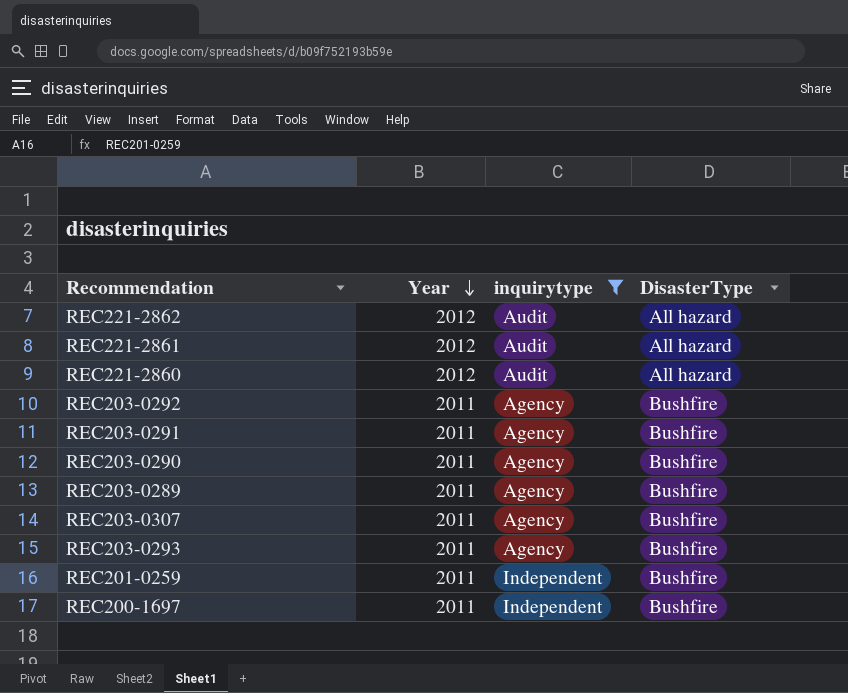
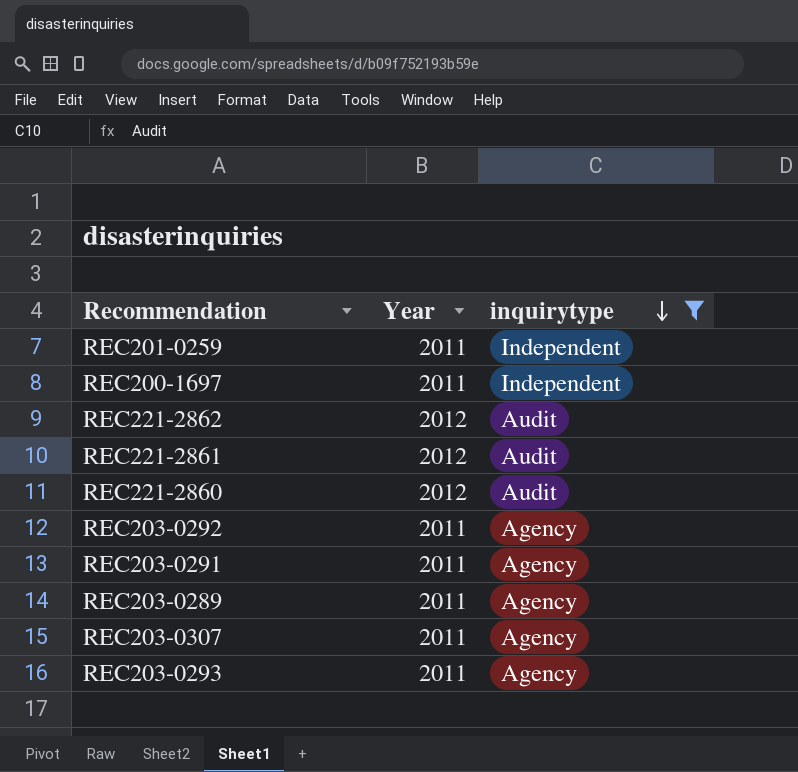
row order: Year descending -> inquirytype descending
column DisasterType | position: 4 -> none
row REC203-0290: 2011 | Agency | Bushfire -> none

